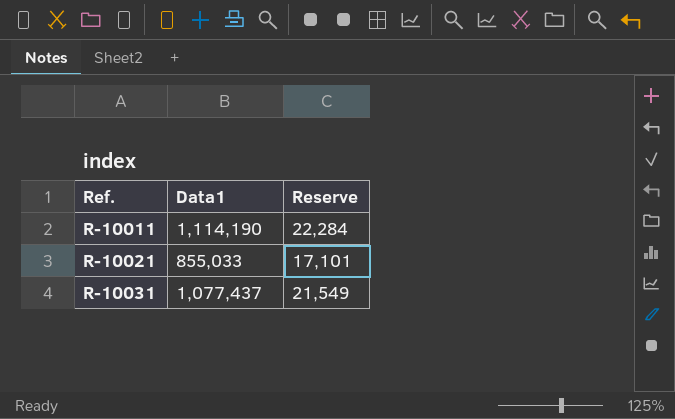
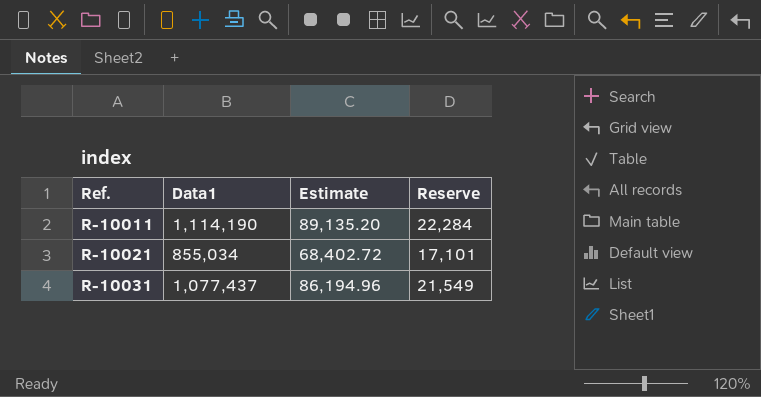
column Estimate | formula: none -> [Data1] * 0.08
R-10021 | Data1: 855,033 -> 855,034

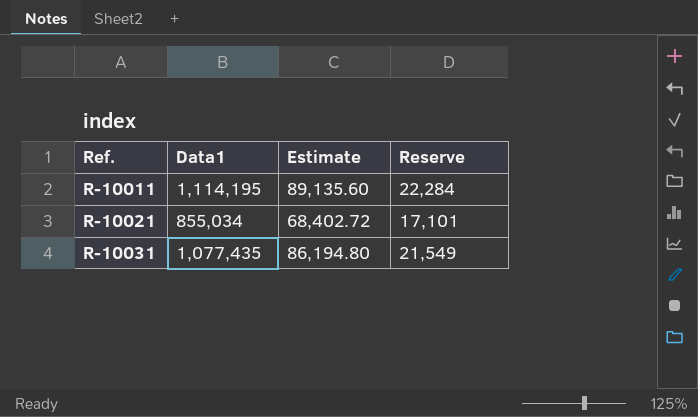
R-10011 | Data1: 1,114,190 -> 1,114,195
R-10011 | Estimate: 89,135.20 -> 89,135.60
R-10031 | Data1: 1,077,437 -> 1,077,435
R-10031 | Estimate: 86,194.96 -> 86,194.80

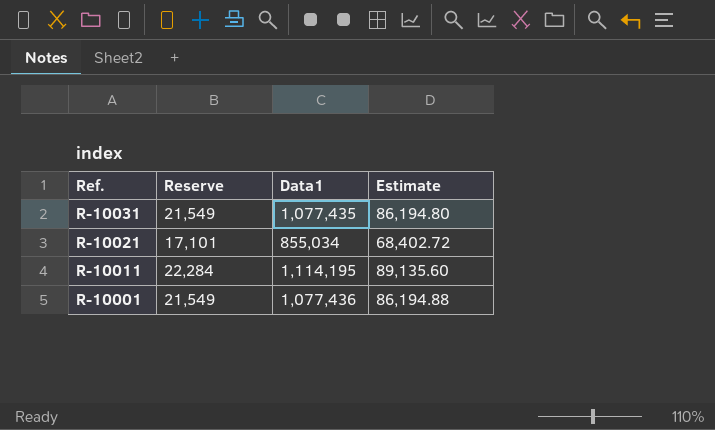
row order: Ref. ascending -> Ref. descending
column Reserve | position: 4 -> 2
row R-10001: none -> 21,549 | 1,077,436 | 86,194.88

